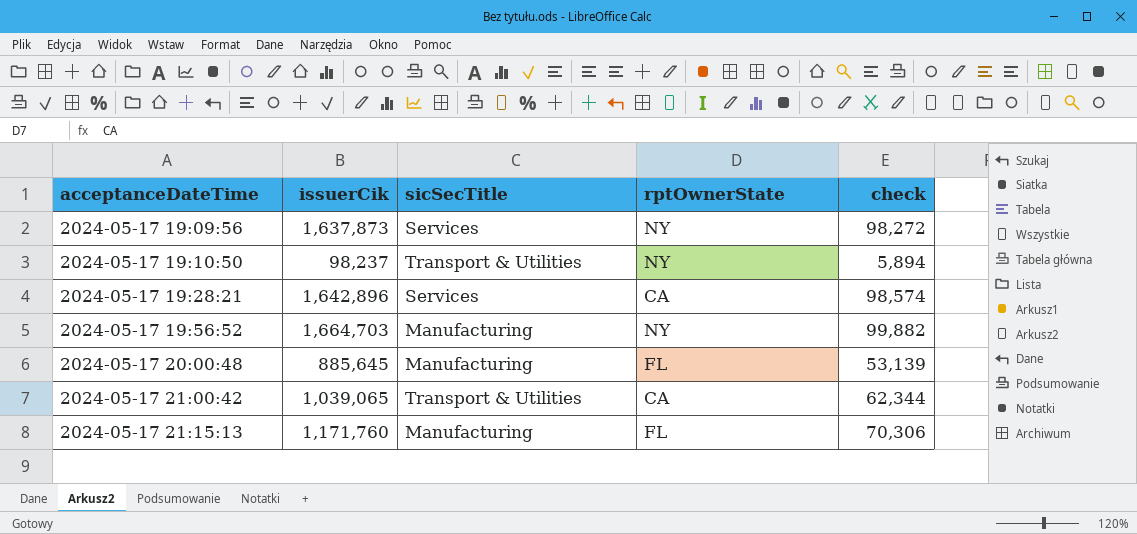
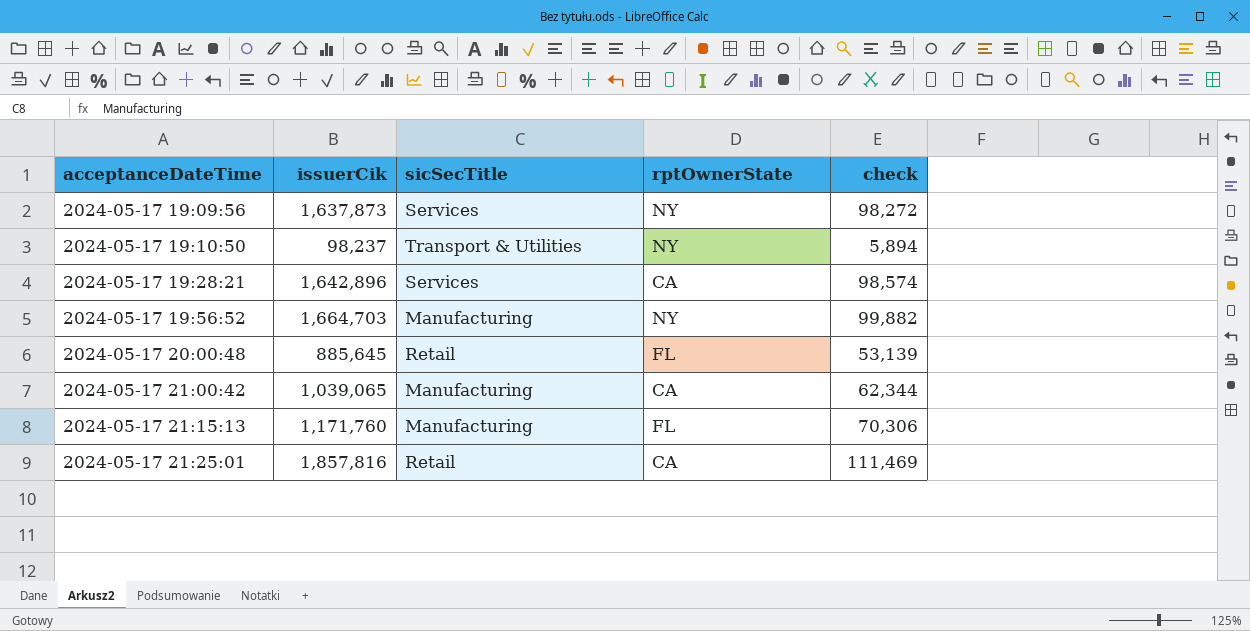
2024-05-17 20:00:48 | sicSecTitle: Manufacturing -> Retail
2024-05-17 21:00:42 | sicSecTitle: Transport & Utilities -> Manufacturing
row 2024-05-17 21:25:01: none -> 1,857,816 | Retail | CA | 111,469

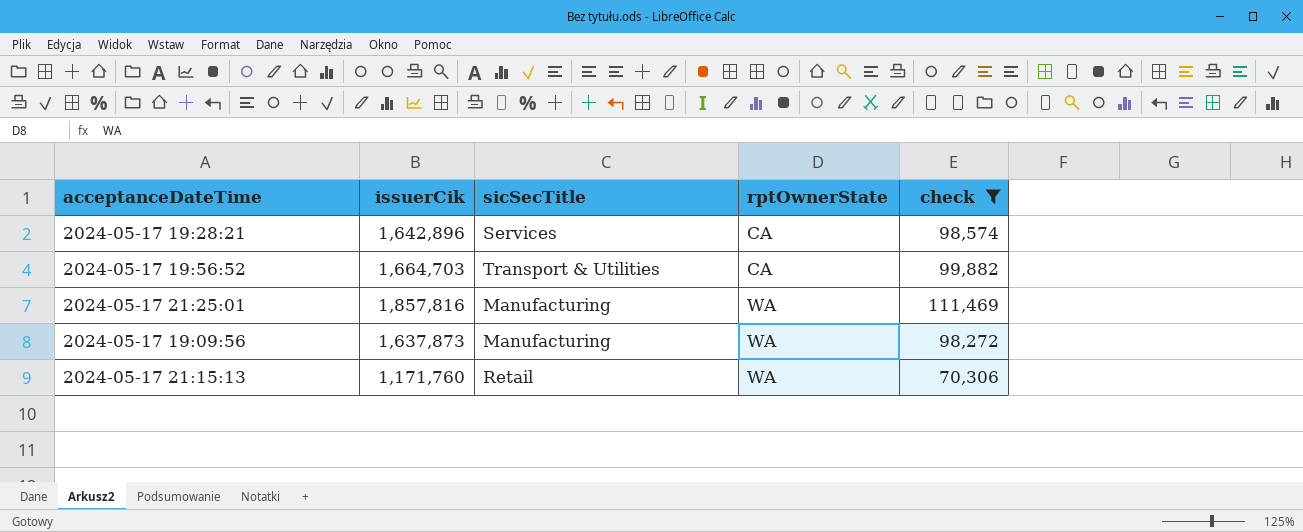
filter: none -> check >= 70,306
row order: acceptanceDateTime ascending -> rptOwnerState ascending
2024-05-17 19:56:52 | sicSecTitle: Manufacturing -> Transport & Utilities
2024-05-17 19:56:52 | rptOwnerState: NY -> CA
2024-05-17 21:25:01 | sicSecTitle: Retail -> Manufacturing
2024-05-17 21:25:01 | rptOwnerState: CA -> WA
2024-05-17 19:09:56 | sicSecTitle: Services -> Manufacturing
2024-05-17 19:09:56 | rptOwnerState: NY -> WA
2024-05-17 21:15:13 | sicSecTitle: Manufacturing -> Retail
2024-05-17 21:15:13 | rptOwnerState: FL -> WA

